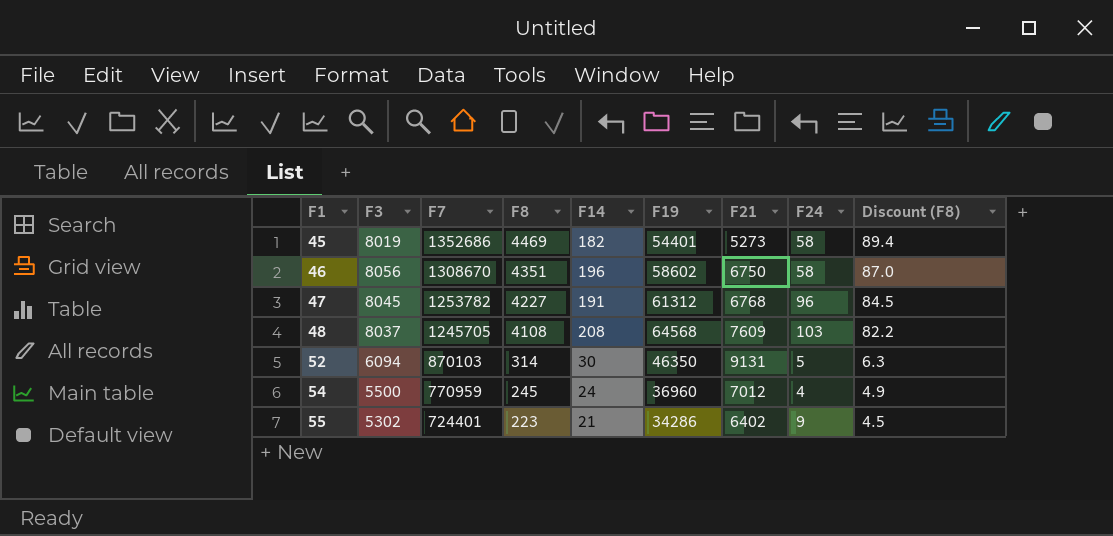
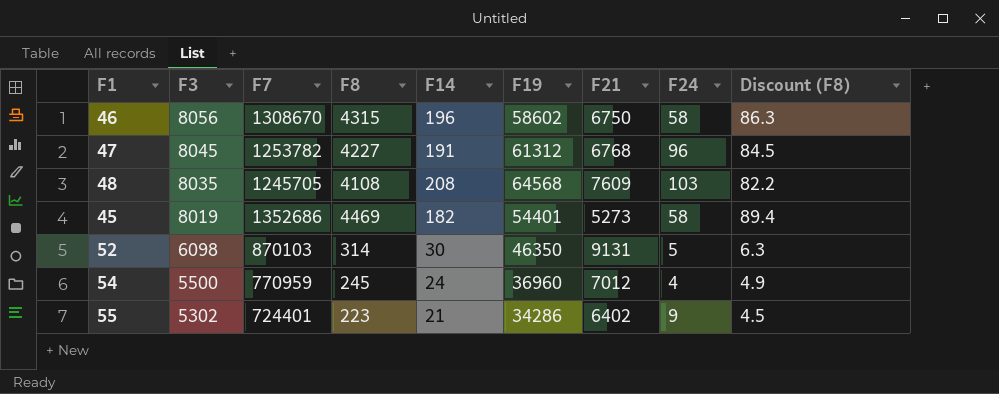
row order: F1 ascending -> F3 descending
46 | F8: 4351 -> 4315
46 | Discount (F8): 87.0 -> 86.3
48 | F3: 8037 -> 8035
52 | F3: 6094 -> 6098

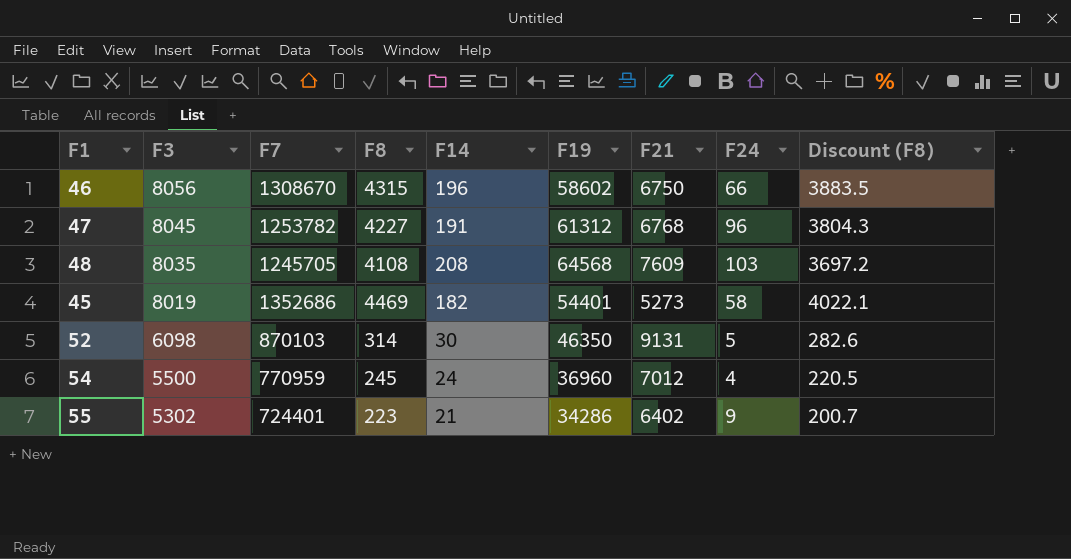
column Discount (F8) | formula: [F8] * 0.02 -> [F8] * 0.9
46 | F24: 58 -> 66

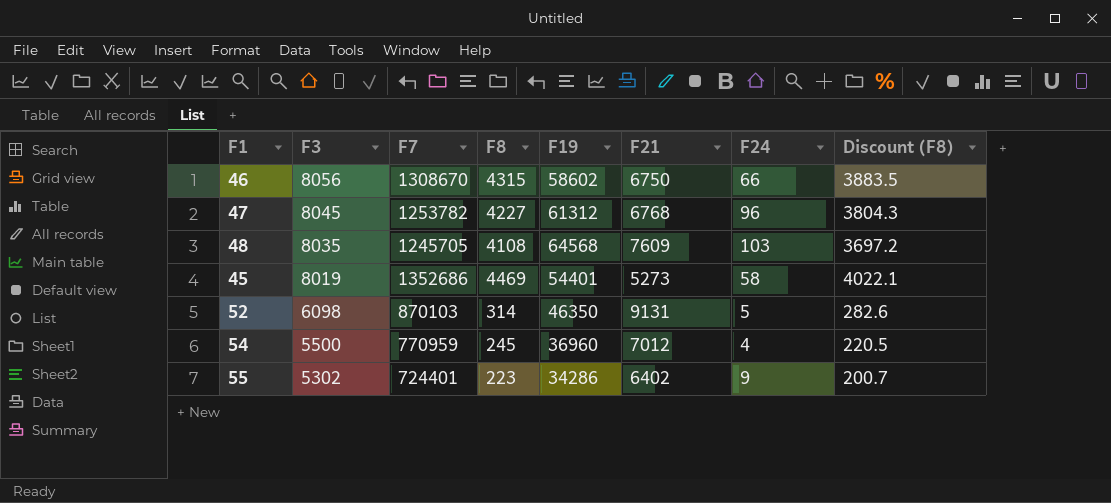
column F14 | position: 5 -> none

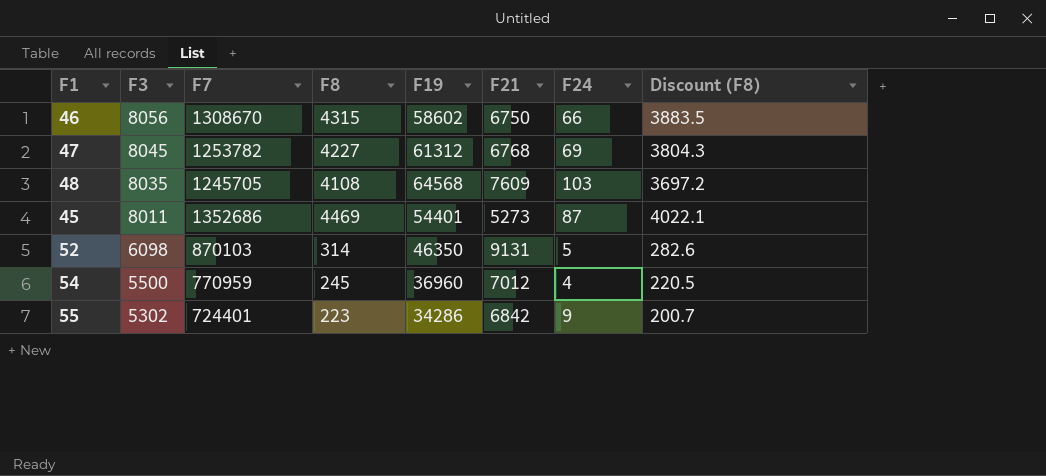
47 | F24: 96 -> 69
45 | F3: 8019 -> 8011
45 | F24: 58 -> 87
55 | F21: 6402 -> 6842

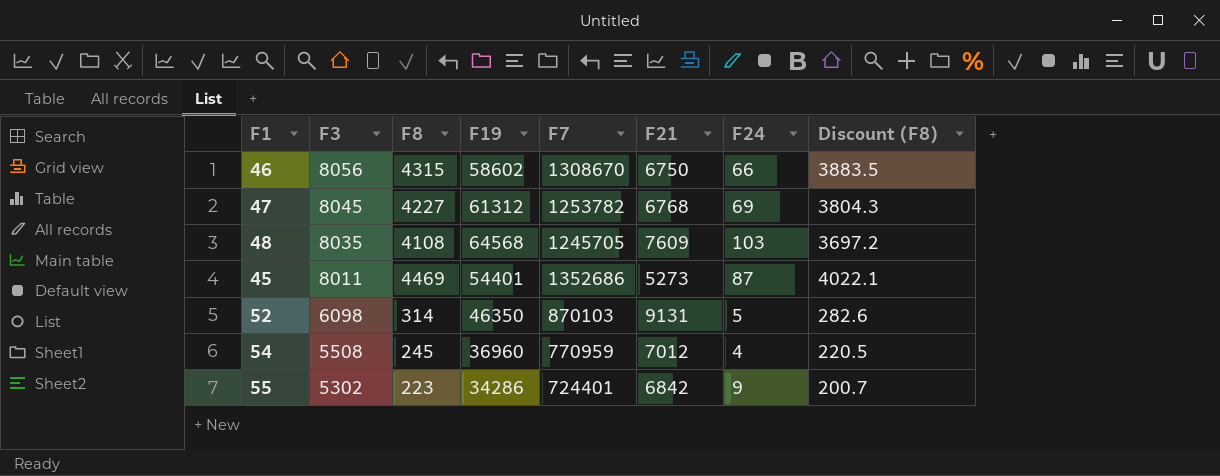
column F7 | position: 3 -> 5
54 | F3: 5500 -> 5508

